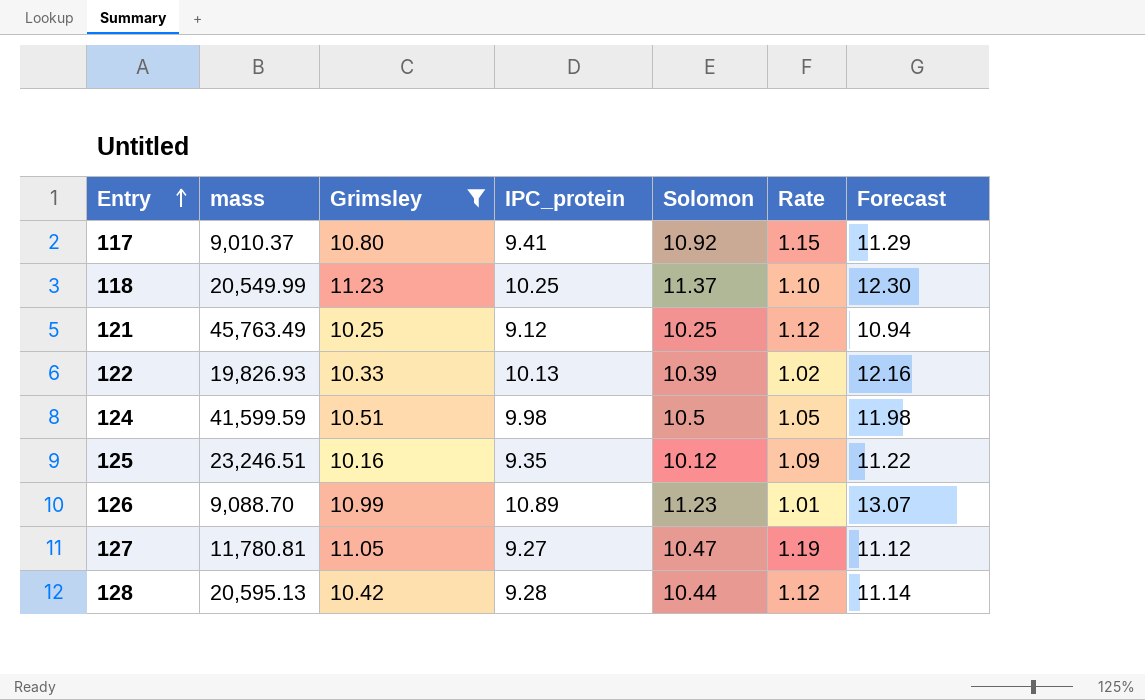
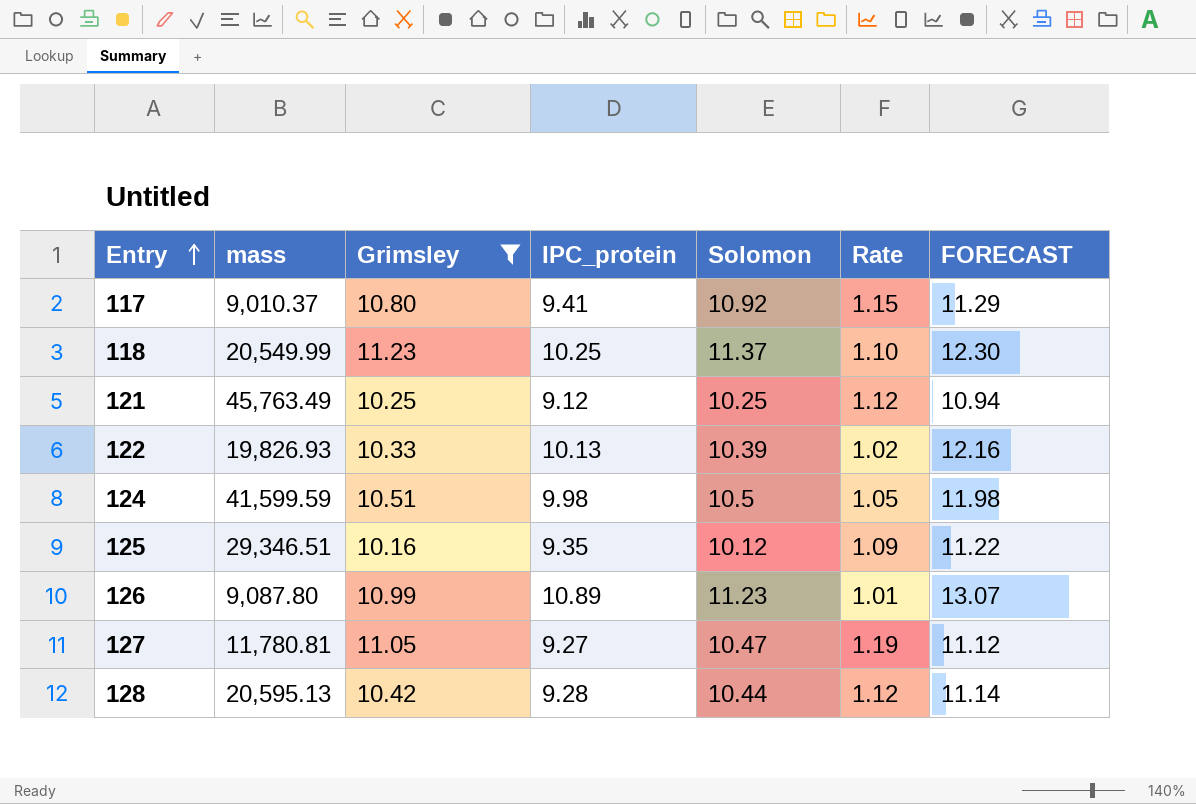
column name: Forecast -> FORECAST
125 | mass: 23,246.51 -> 29,346.51
126 | mass: 9,088.70 -> 9,087.80

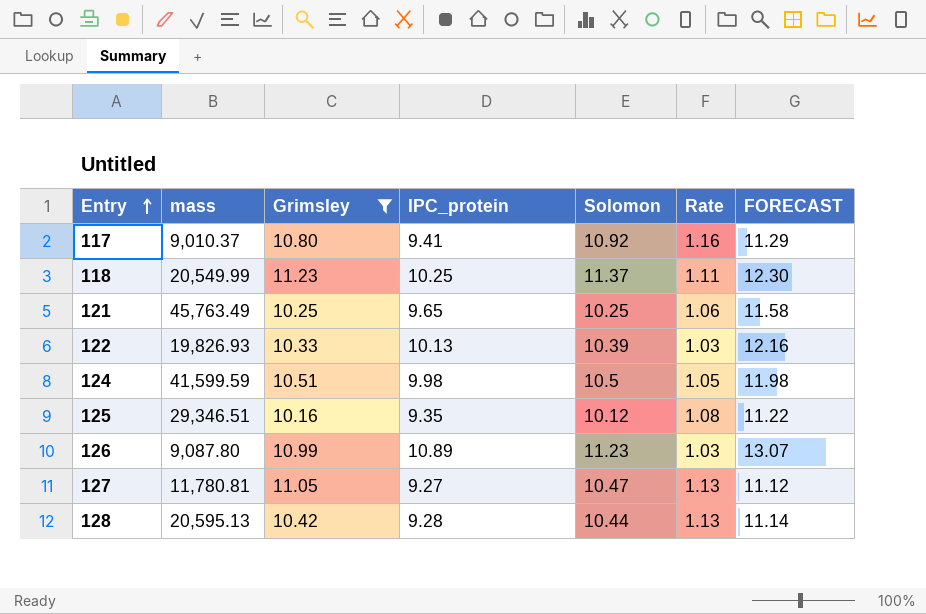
column Rate | formula: [Grimsley] / [IPC_protein] -> [Solomon] / [IPC_protein]
121 | IPC_protein: 9.12 -> 9.65
121 | FORECAST: 10.94 -> 11.58

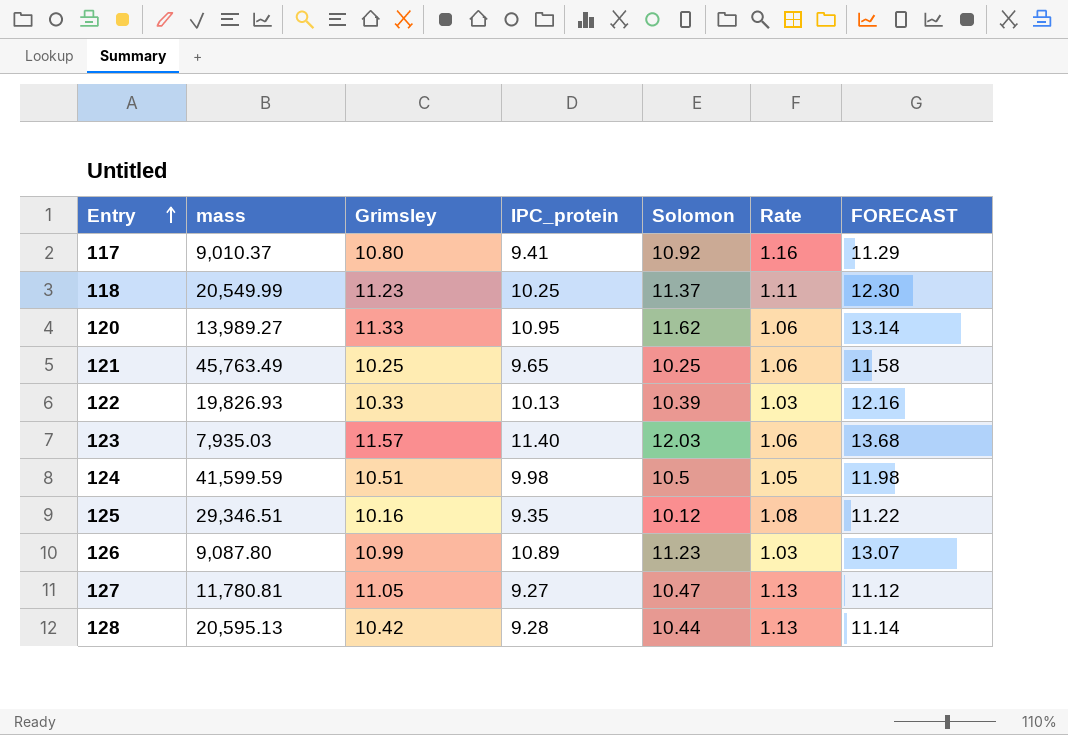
filter: Grimsley <= 11.23 -> none

